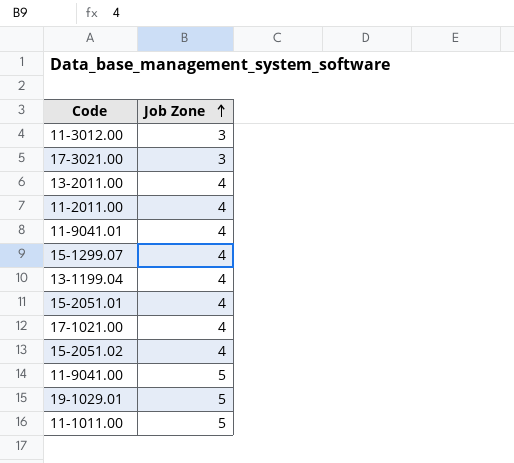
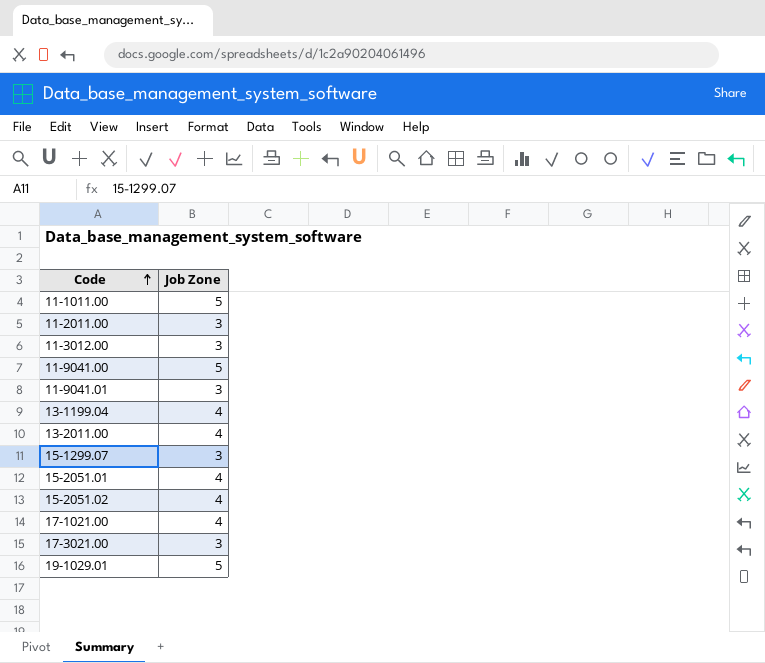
row order: Job Zone ascending -> Code ascending
11-2011.00 | Job Zone: 4 -> 3
11-9041.01 | Job Zone: 4 -> 3
15-1299.07 | Job Zone: 4 -> 3

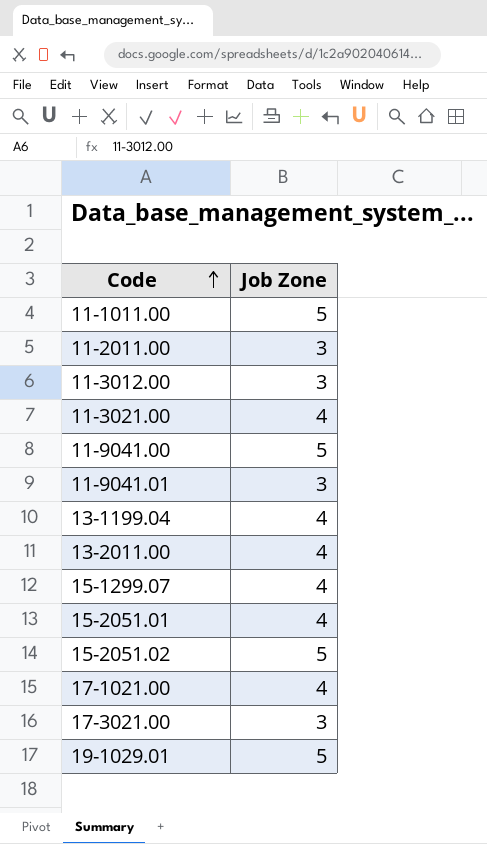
row 11-3021.00: none -> 4
15-1299.07 | Job Zone: 3 -> 4
15-2051.02 | Job Zone: 4 -> 5

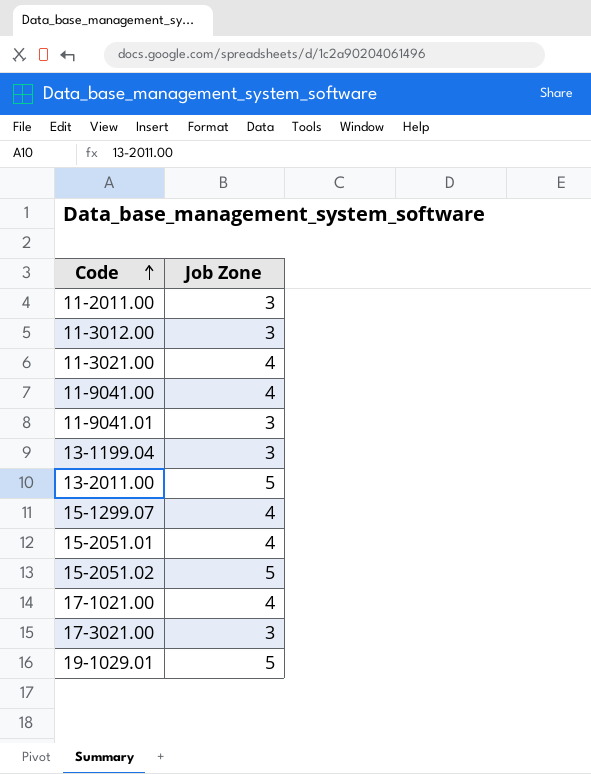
row 11-1011.00: 5 -> none
11-9041.00 | Job Zone: 5 -> 4
13-1199.04 | Job Zone: 4 -> 3
13-2011.00 | Job Zone: 4 -> 5

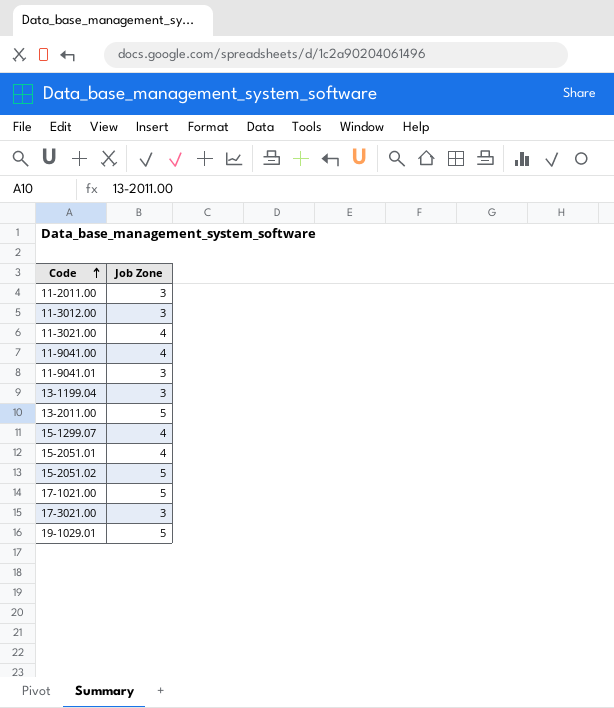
17-1021.00 | Job Zone: 4 -> 5

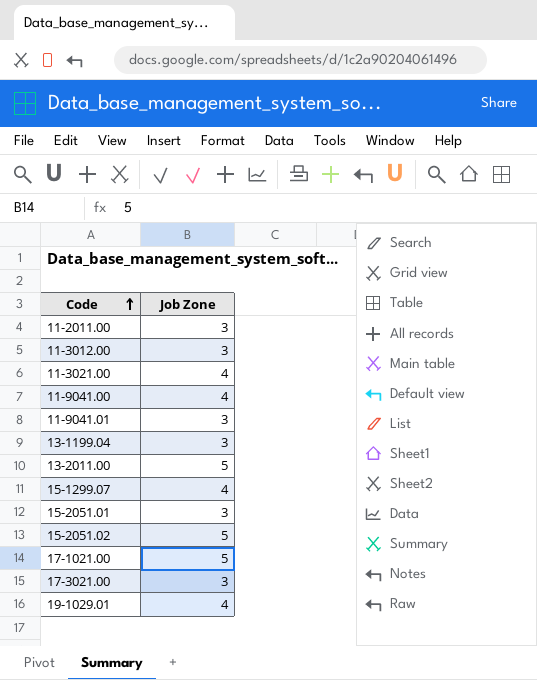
15-2051.01 | Job Zone: 4 -> 3
19-1029.01 | Job Zone: 5 -> 4

